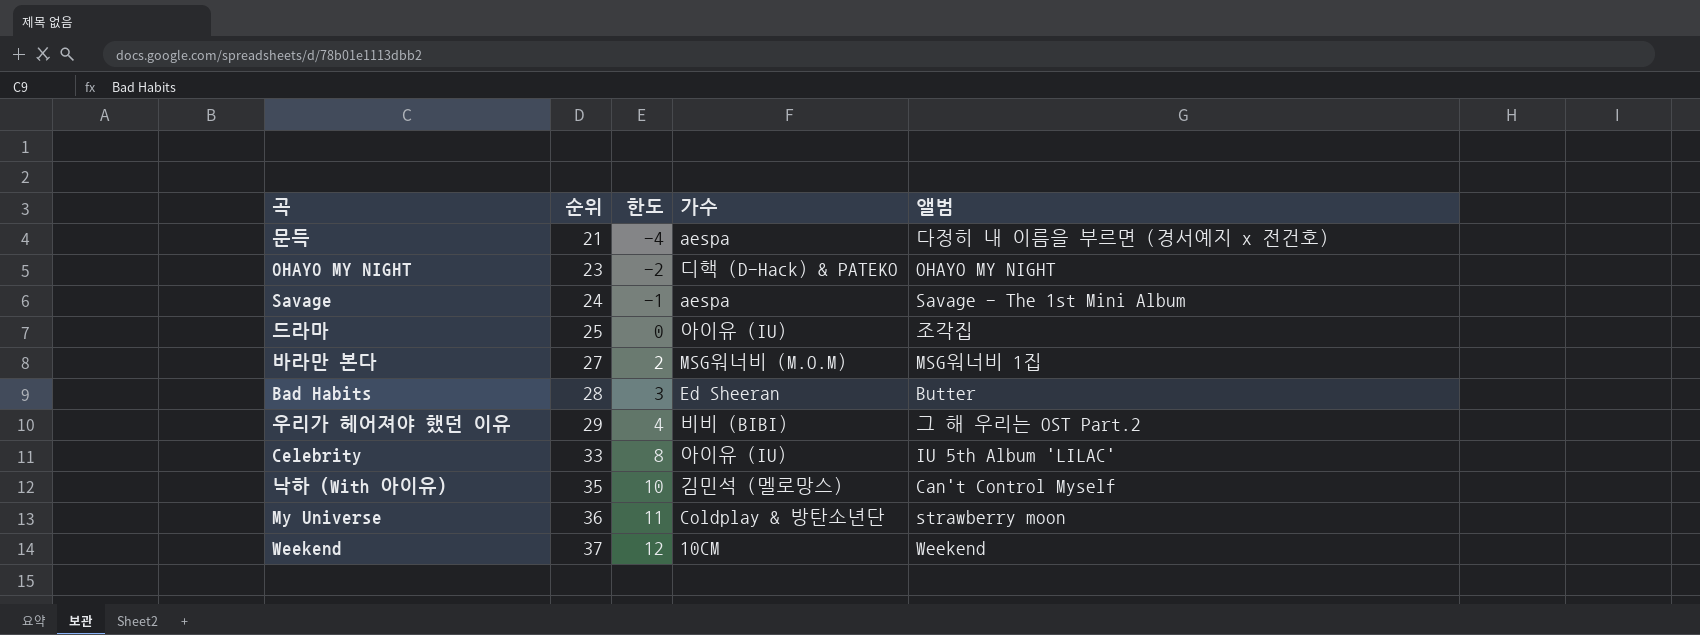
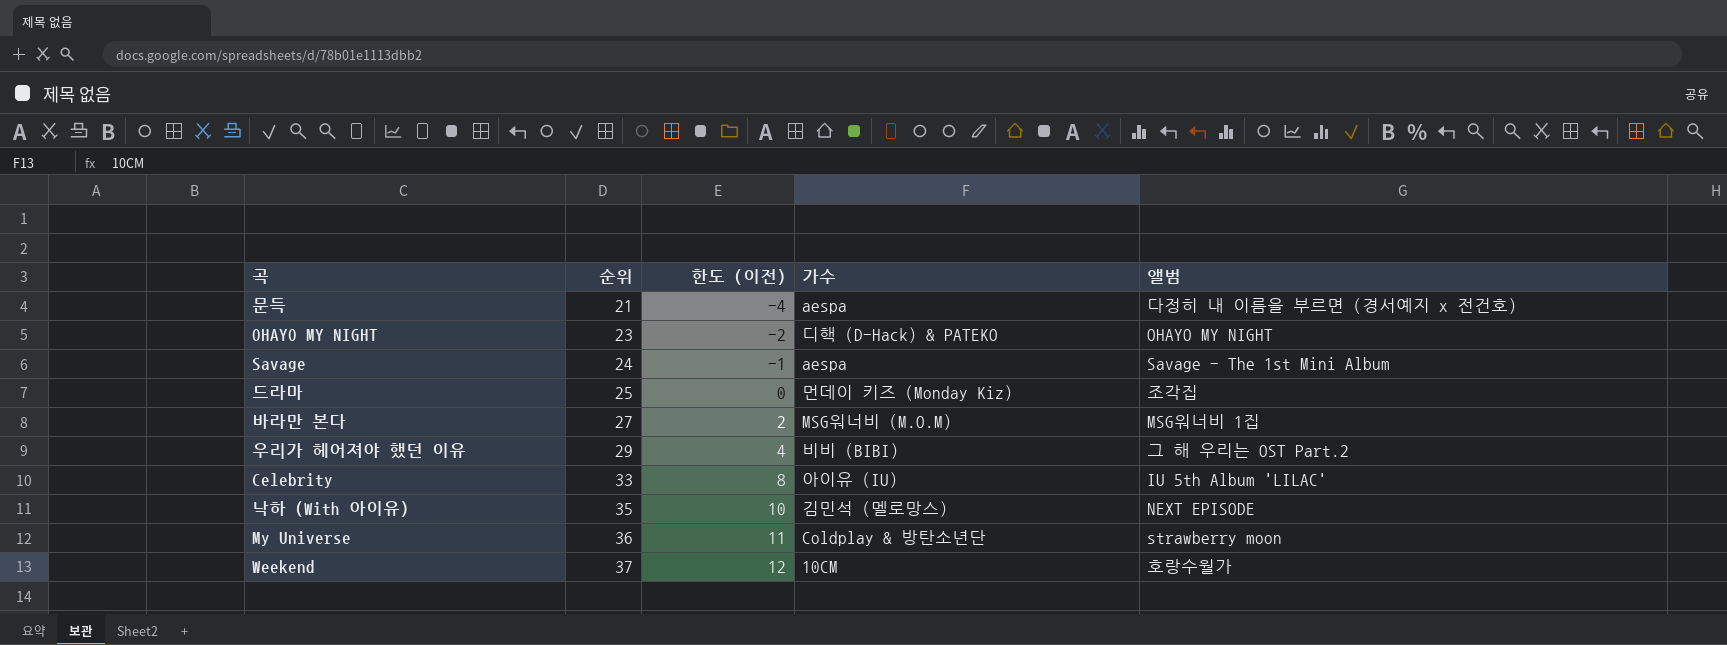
column name: 한도 -> 한도 (이전)
row Bad Habits: 28 | 3 | Ed Sheeran | Butter -> none
드라마 | 가수: 아이유 (IU) -> 먼데이 키즈 (Monday Kiz)
낙하 (With 아이유) | 앨범: Can't Control Myself -> NEXT EPISODE
Weekend | 앨범: Weekend -> 호랑수월가

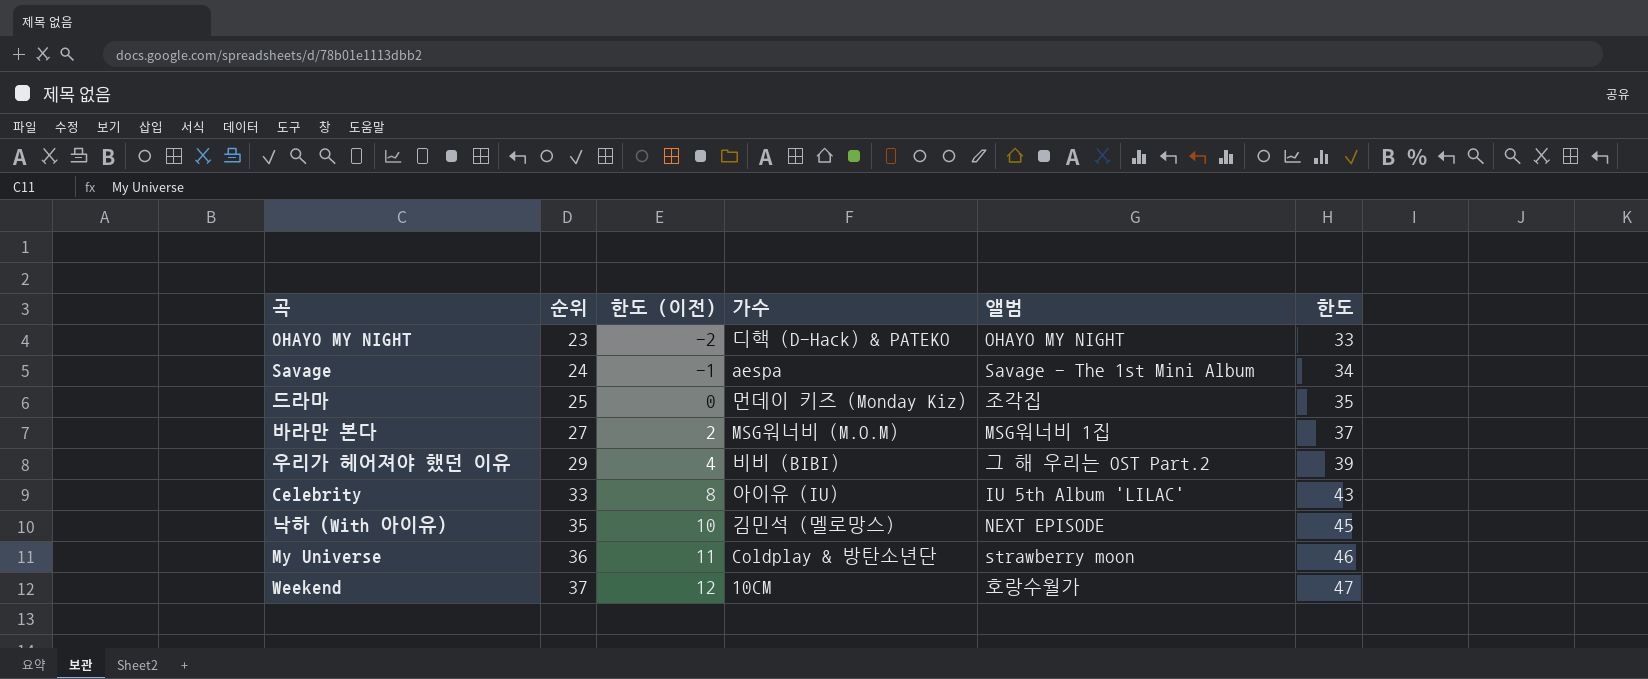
column 한도 | formula: none -> [순위] + 10
row 문득: 21 | -4 | aespa | 다정히 내 이름을 부르면 (경서예지 x 전건호) -> none

